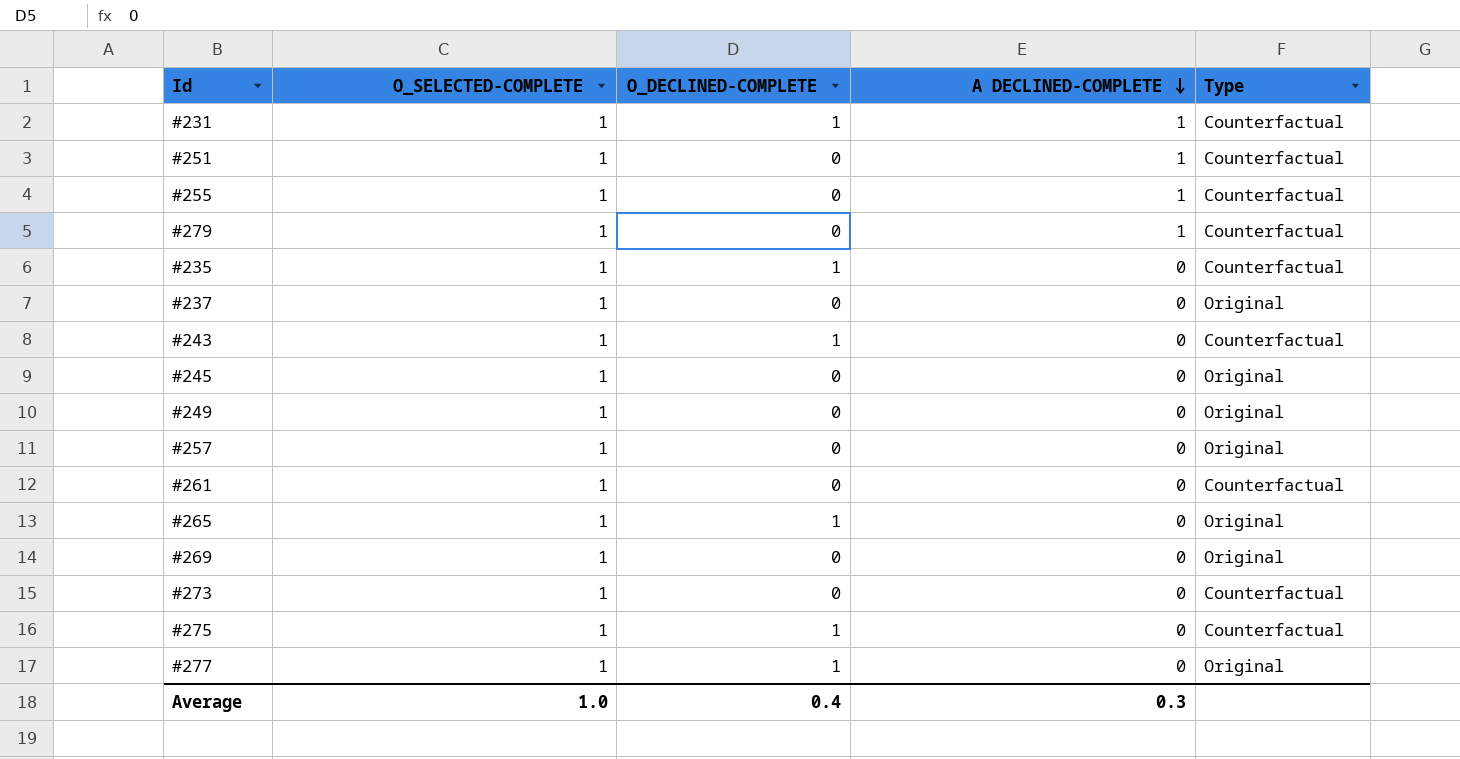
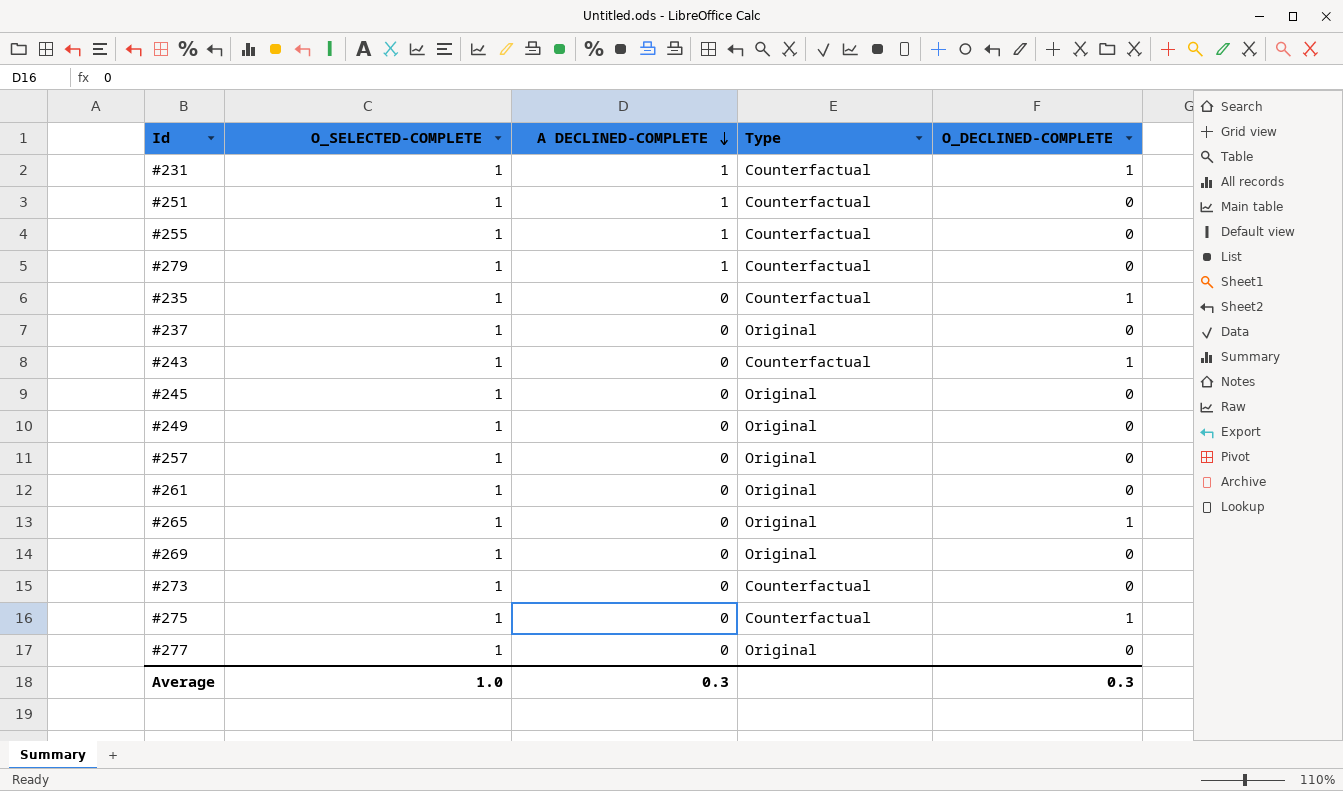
column O_DECLINED-COMPLETE | position: 3 -> 5
#261 | Type: Counterfactual -> Original
#277 | O_DECLINED-COMPLETE: 1 -> 0
Average | O_DECLINED-COMPLETE: 0.4 -> 0.3

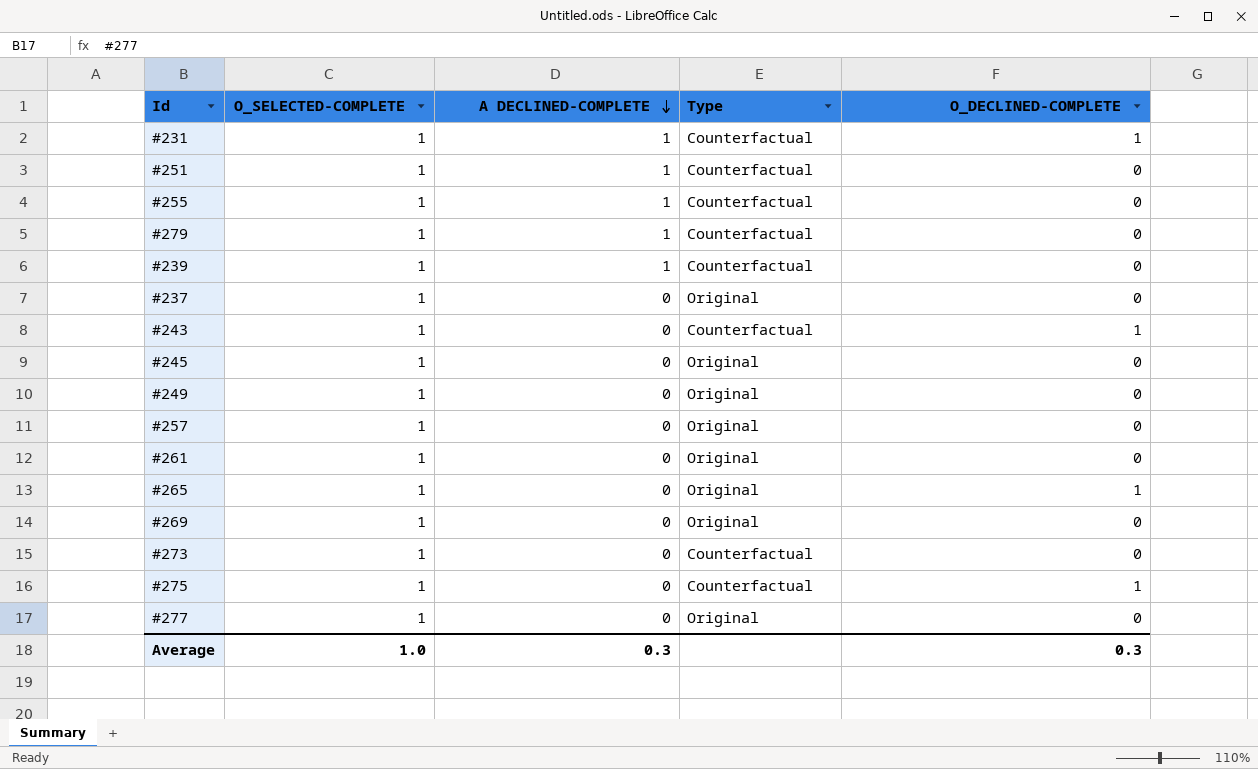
row #235: 1 | 0 | Counterfactual | 1 -> none
row #239: none -> 1 | 1 | Counterfactual | 0

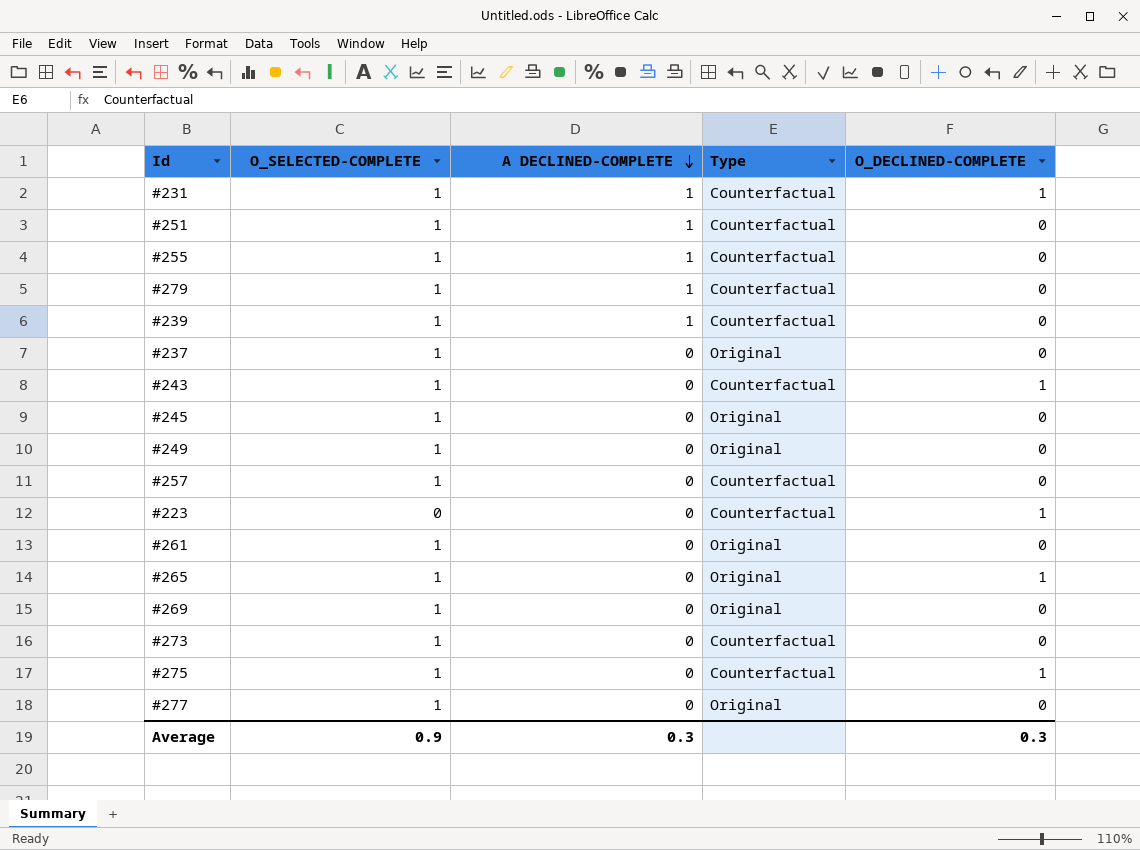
#257 | Type: Original -> Counterfactual
row #223: none -> 0 | 0 | Counterfactual | 1
Average | O_SELECTED-COMPLETE: 1.0 -> 0.9

